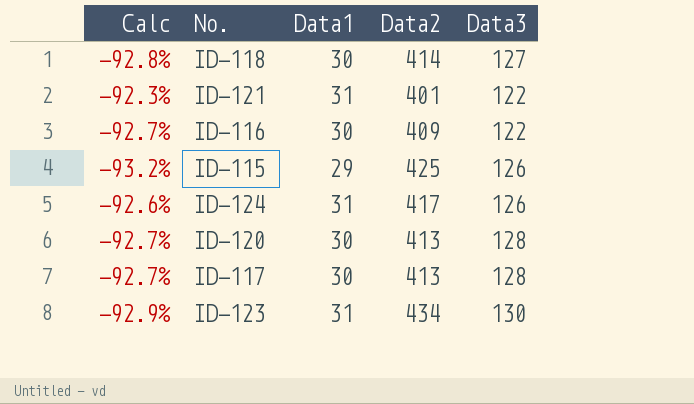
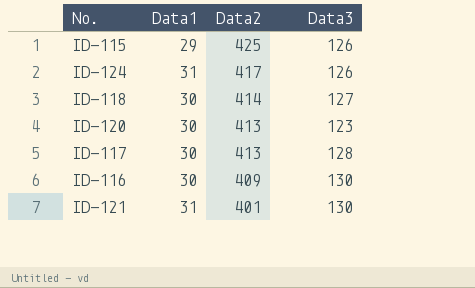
row order: none -> Data2 descending
column Calc | formula: ([Data1] - [Data2]) / [Data2] -> none
row ID-123: -92.9% | 31 | 434 | 130 -> none
ID-120 | Data3: 128 -> 123
ID-116 | Data3: 122 -> 130
ID-121 | Data3: 122 -> 130

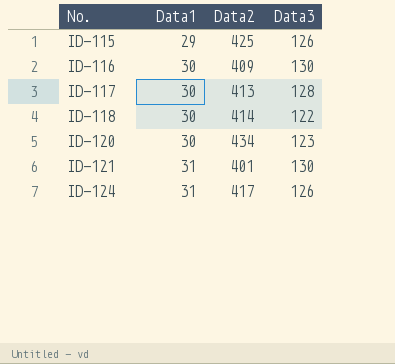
row order: Data2 descending -> No. ascending
ID-118 | Data3: 127 -> 122
ID-120 | Data2: 413 -> 434

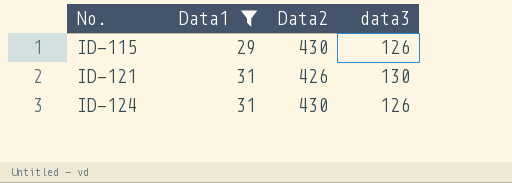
filter: none -> Data1 != 30
column name: Data3 -> data3
ID-115 | Data2: 425 -> 430
ID-121 | Data2: 401 -> 426
ID-124 | Data2: 417 -> 430

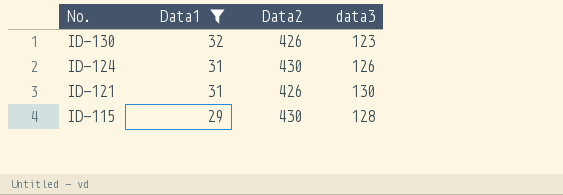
row order: No. ascending -> No. descending
row ID-130: none -> 32 | 426 | 123
ID-115 | data3: 126 -> 128

